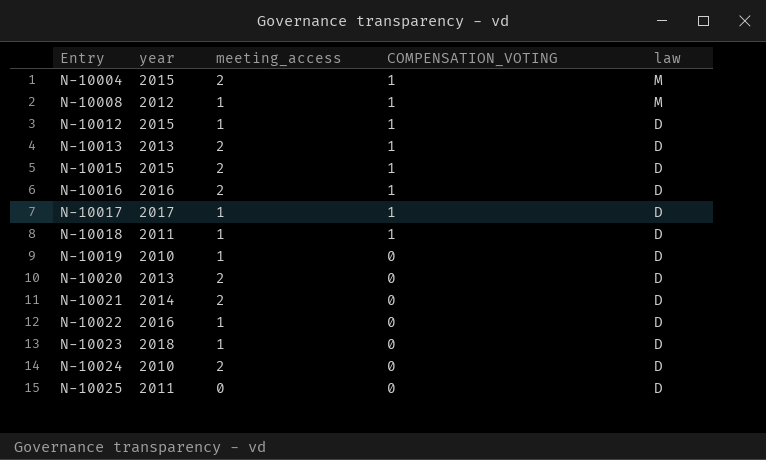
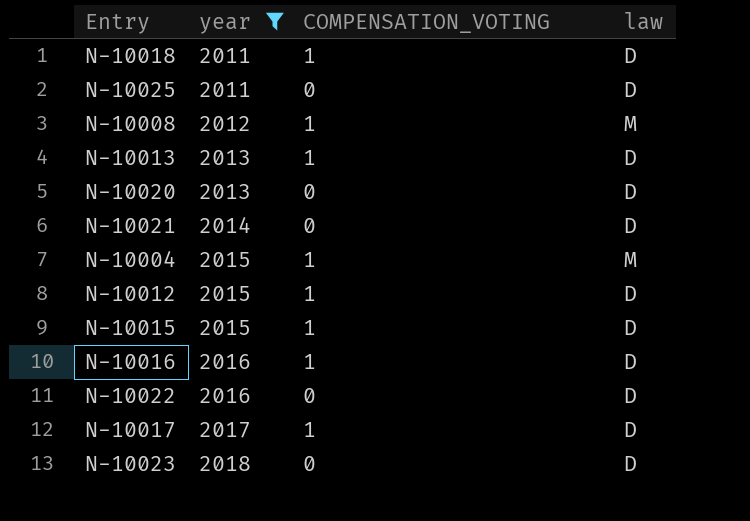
filter: none -> year != 2010
row order: Entry ascending -> year ascending
column meeting_access | position: 3 -> none

